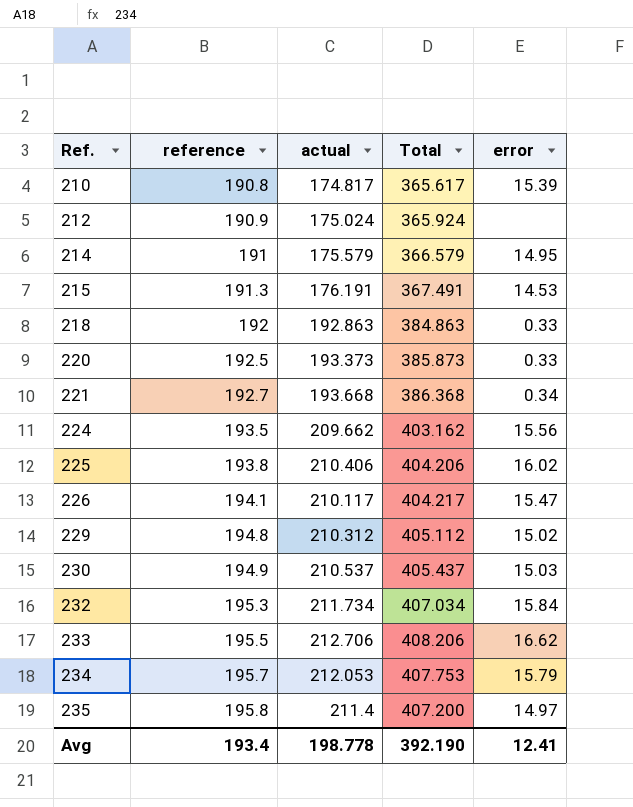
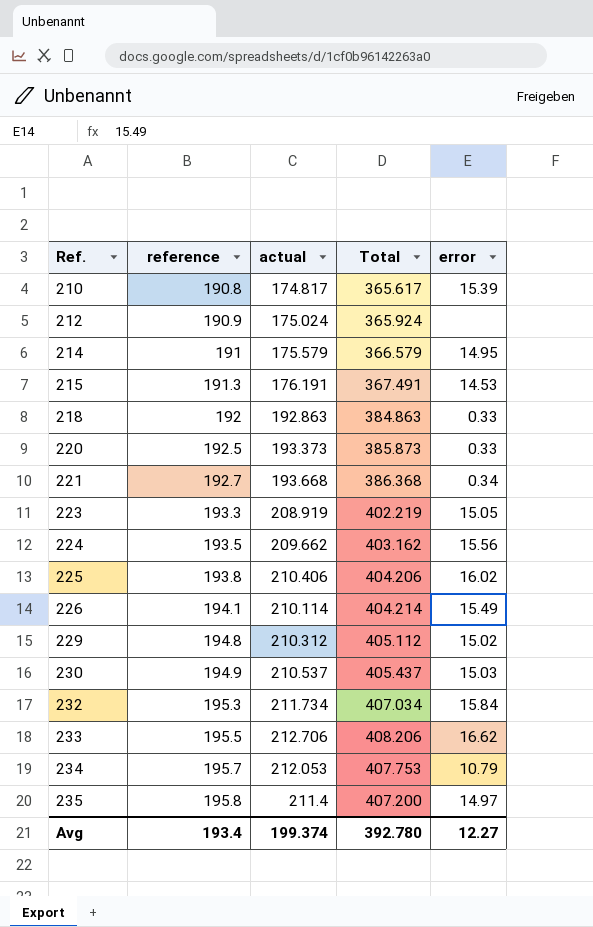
row 223: none -> 193.3 | 208.919 | 402.219 | 15.05
226 | actual: 210.117 -> 210.114
226 | Total: 404.217 -> 404.214
226 | error: 15.47 -> 15.49
234 | error: 15.79 -> 10.79
Avg | actual: 198.778 -> 199.374
Avg | Total: 392.190 -> 392.780
Avg | error: 12.41 -> 12.27

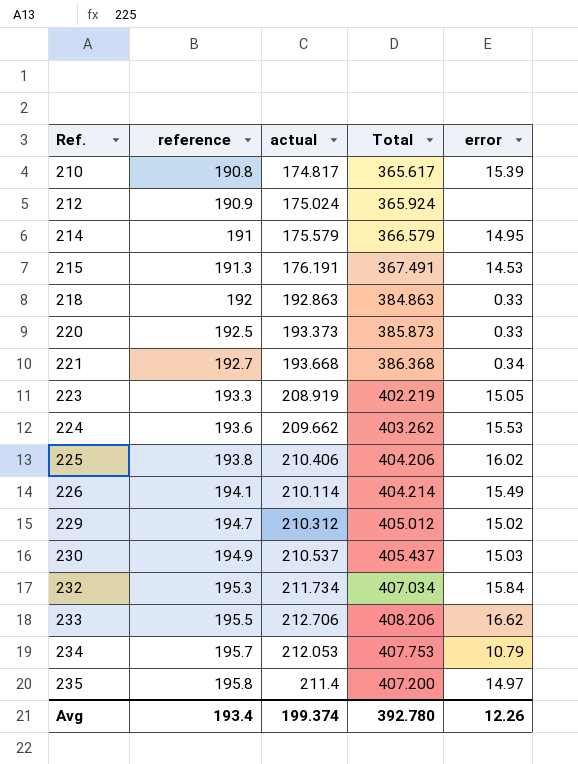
224 | reference: 193.5 -> 193.6
224 | Total: 403.162 -> 403.262
224 | error: 15.56 -> 15.53
229 | reference: 194.8 -> 194.7
229 | Total: 405.112 -> 405.012
Avg | error: 12.27 -> 12.26

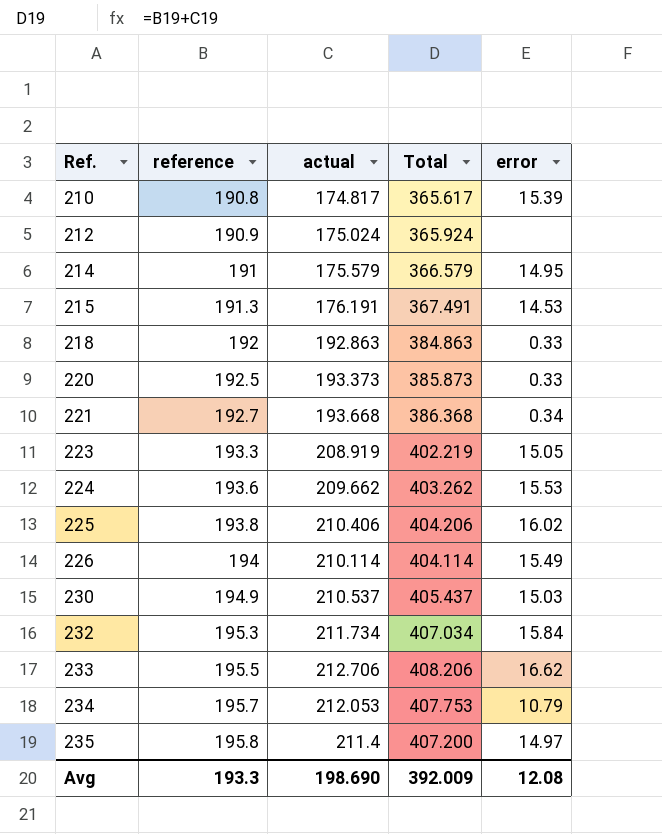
row 229: 194.7 | 210.312 | 405.012 | 15.02 -> none
226 | reference: 194.1 -> 194
226 | Total: 404.214 -> 404.114
Avg | reference: 193.4 -> 193.3
Avg | actual: 199.374 -> 198.690
Avg | Total: 392.780 -> 392.009
Avg | error: 12.26 -> 12.08

